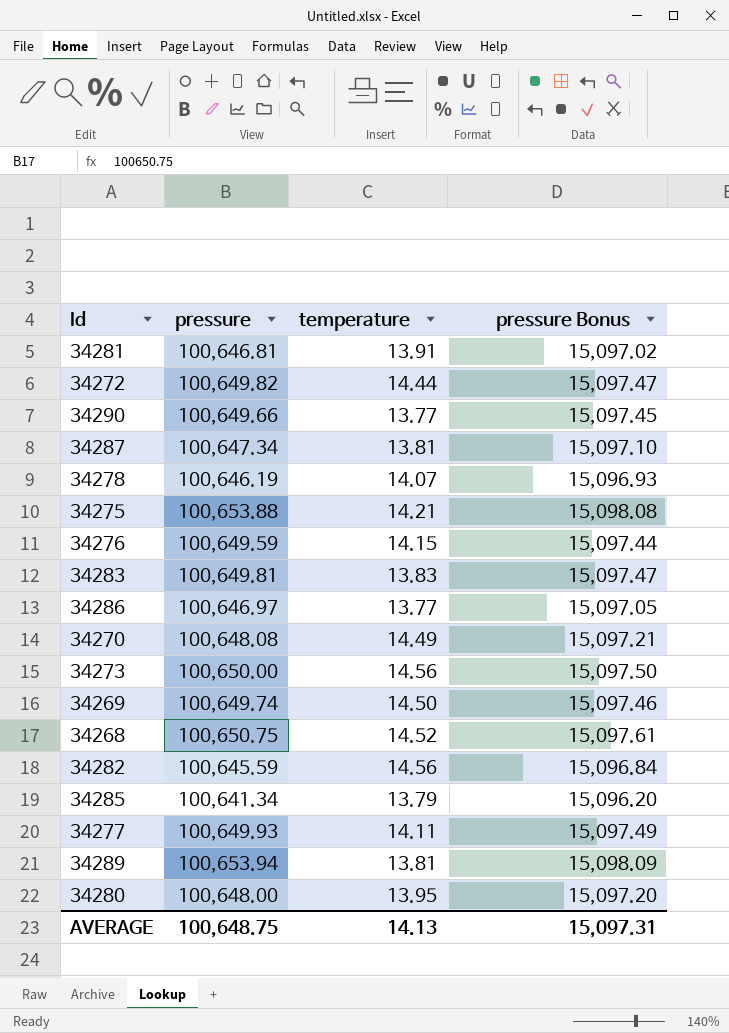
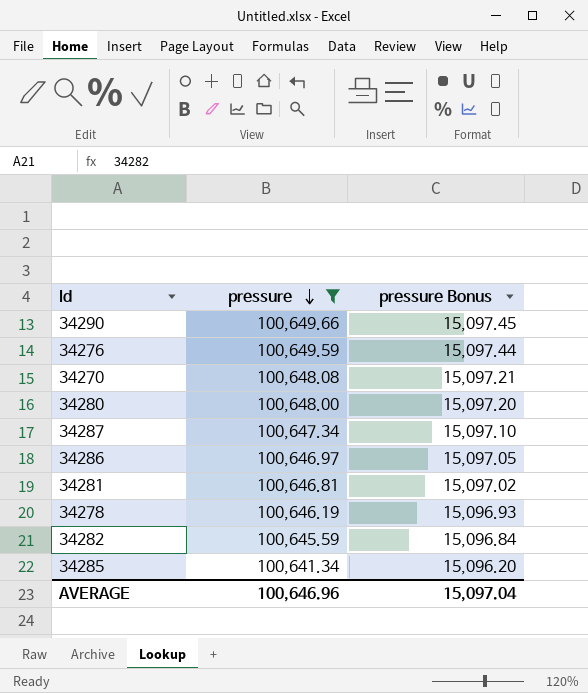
filter: none -> pressure <= 100,649.66
row order: none -> pressure descending
column temperature | position: 3 -> none
AVERAGE | pressure: 100,648.75 -> 100,646.96
AVERAGE | pressure Bonus: 15,097.31 -> 15,097.04

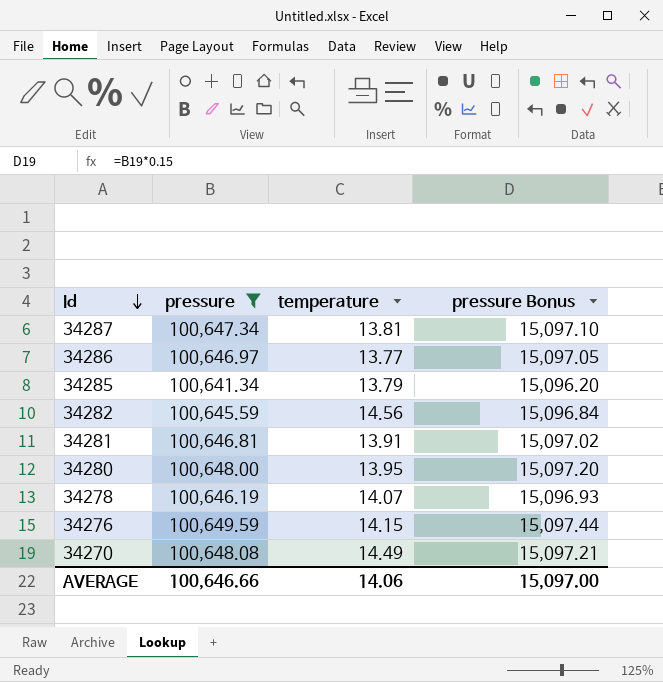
row order: pressure descending -> Id descending
column temperature | position: none -> 3
row 34290: 100,649.66 | 15,097.45 -> none
AVERAGE | pressure: 100,646.96 -> 100,646.66
AVERAGE | pressure Bonus: 15,097.04 -> 15,097.00

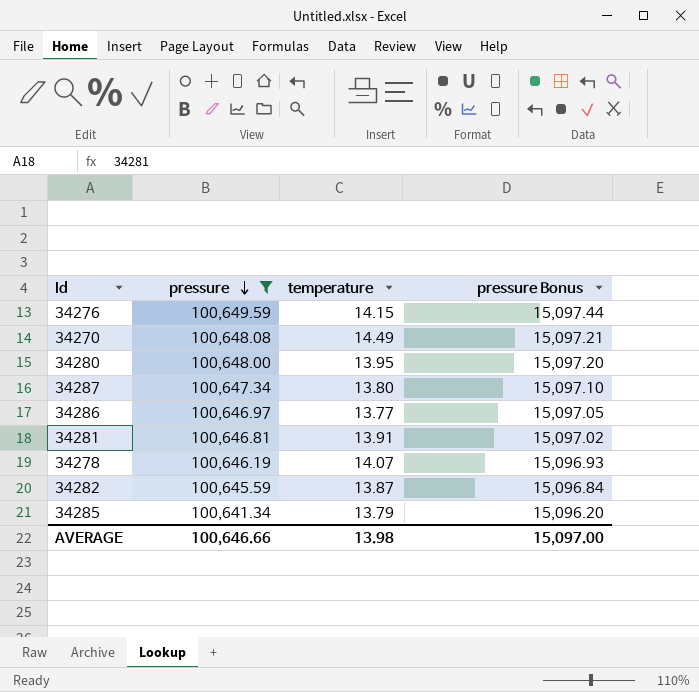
row order: Id descending -> pressure descending
34287 | temperature: 13.81 -> 13.80
34282 | temperature: 14.56 -> 13.87
AVERAGE | temperature: 14.06 -> 13.98

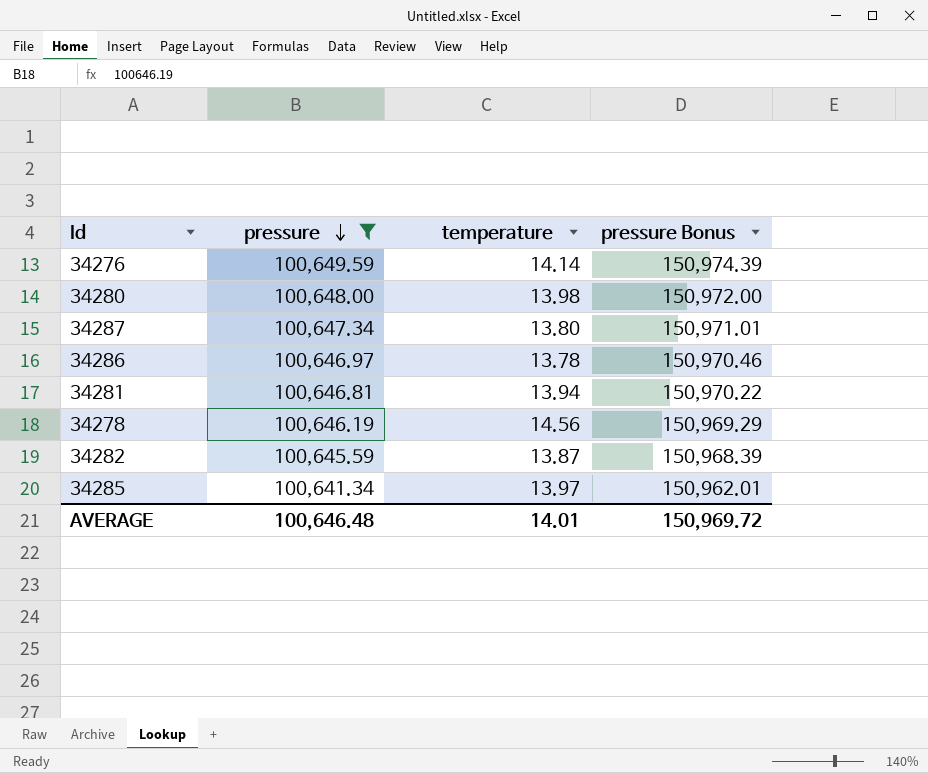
column pressure Bonus | formula: [pressure] * 0.15 -> [pressure] * 1.5
row 34270: 100,648.08 | 14.49 | 15,097.21 -> none
34276 | temperature: 14.15 -> 14.14
34280 | temperature: 13.95 -> 13.98
34286 | temperature: 13.77 -> 13.78
34281 | temperature: 13.91 -> 13.94
34278 | temperature: 14.07 -> 14.56
34285 | temperature: 13.79 -> 13.97
AVERAGE | pressure: 100,646.66 -> 100,646.48
AVERAGE | temperature: 13.98 -> 14.01
AVERAGE | pressure Bonus: 15,097.00 -> 150,969.72

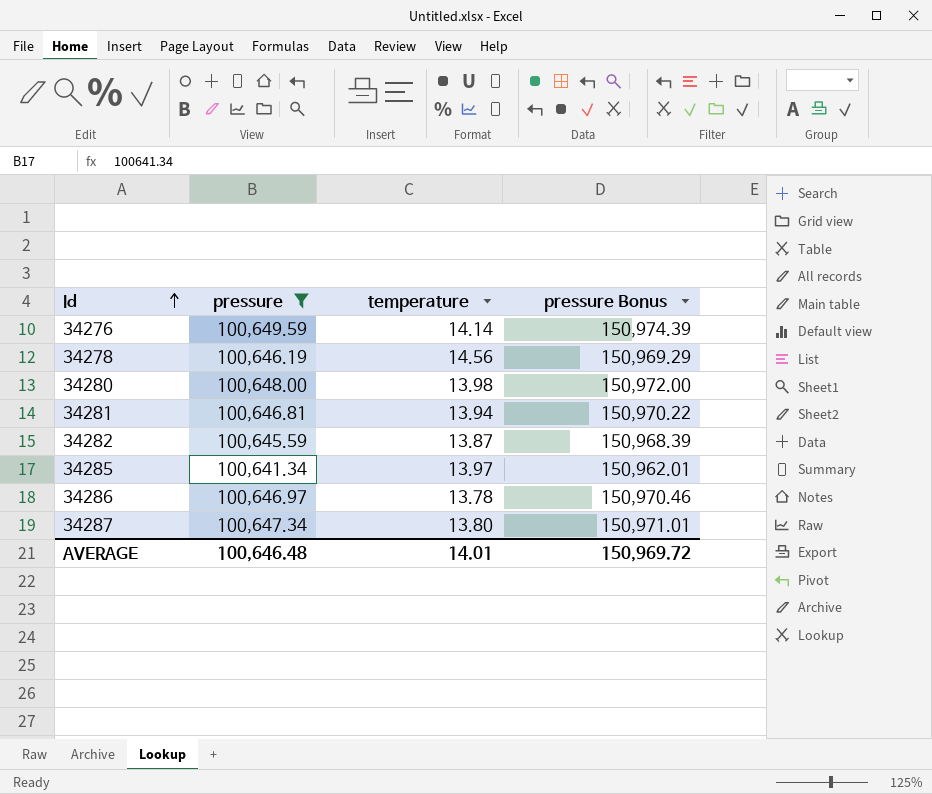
row order: pressure descending -> Id ascending

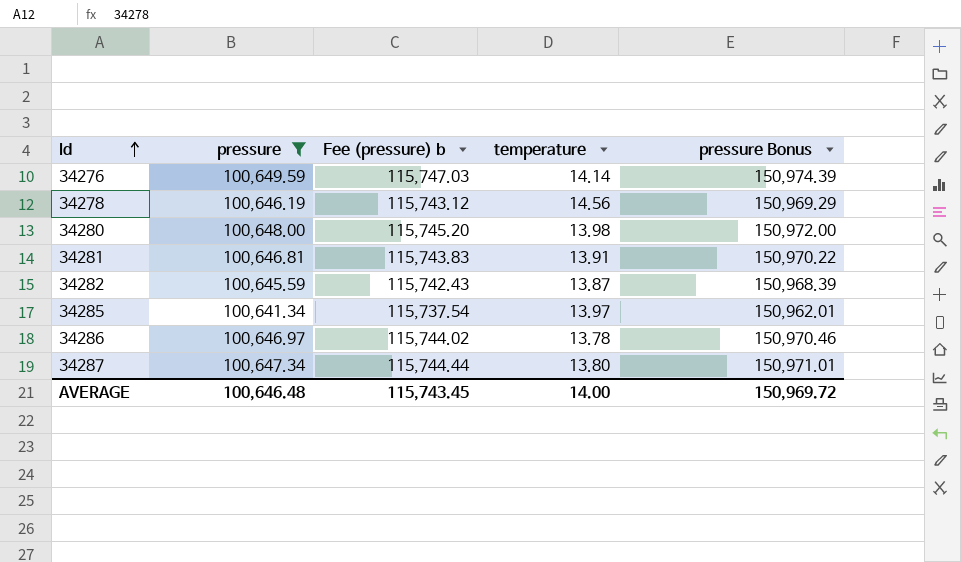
column Fee (pressure) b | formula: none -> [pressure] * 1.15
34281 | temperature: 13.94 -> 13.91
AVERAGE | temperature: 14.01 -> 14.00

